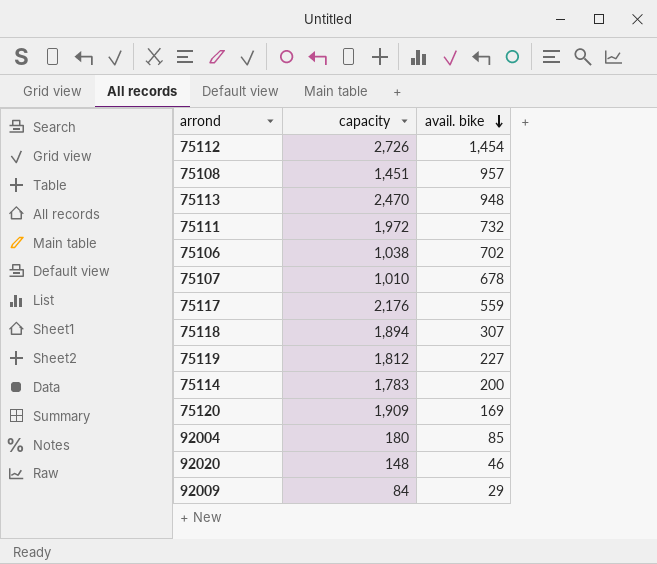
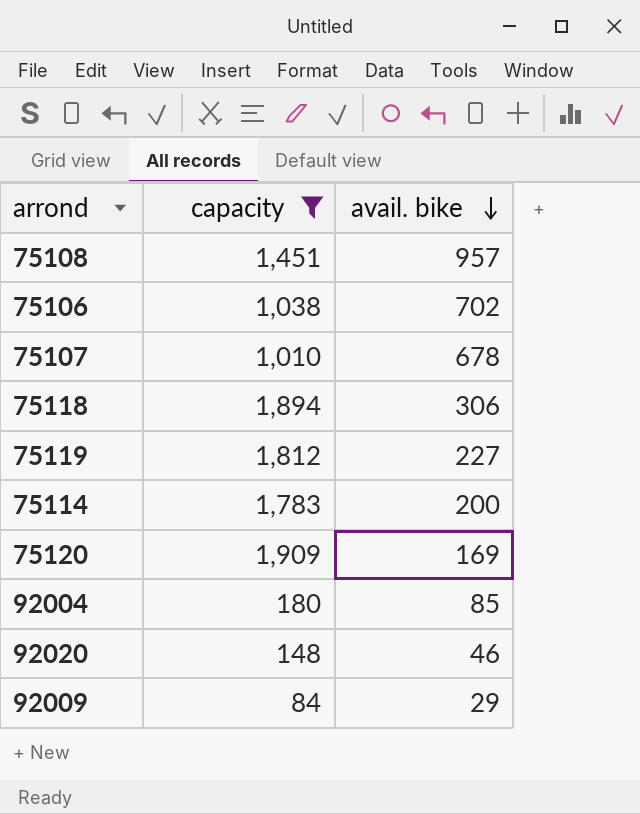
filter: none -> capacity <= 1,909
75118 | avail. bike: 307 -> 306

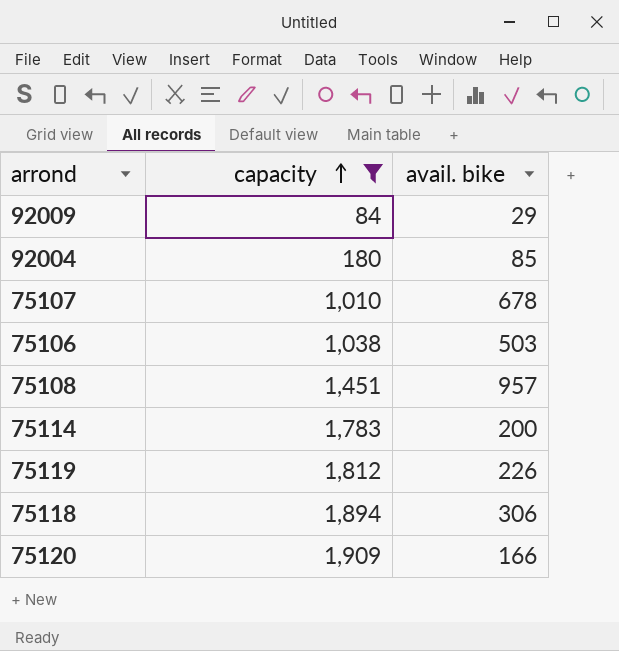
row order: avail. bike descending -> capacity ascending
row 92020: 148 | 46 -> none
75106 | avail. bike: 702 -> 503
75119 | avail. bike: 227 -> 226
75120 | avail. bike: 169 -> 166

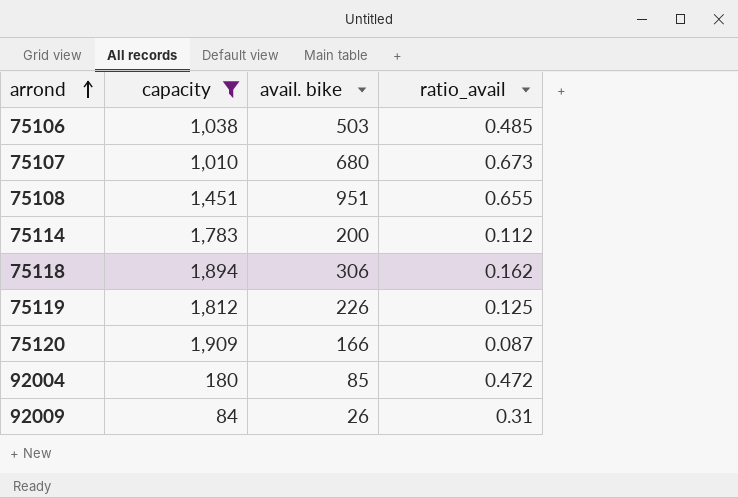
row order: capacity ascending -> arrond ascending
column ratio_avail | formula: none -> [avail. bike] / [capacity]
75107 | avail. bike: 678 -> 680
75108 | avail. bike: 957 -> 951
92009 | avail. bike: 29 -> 26

